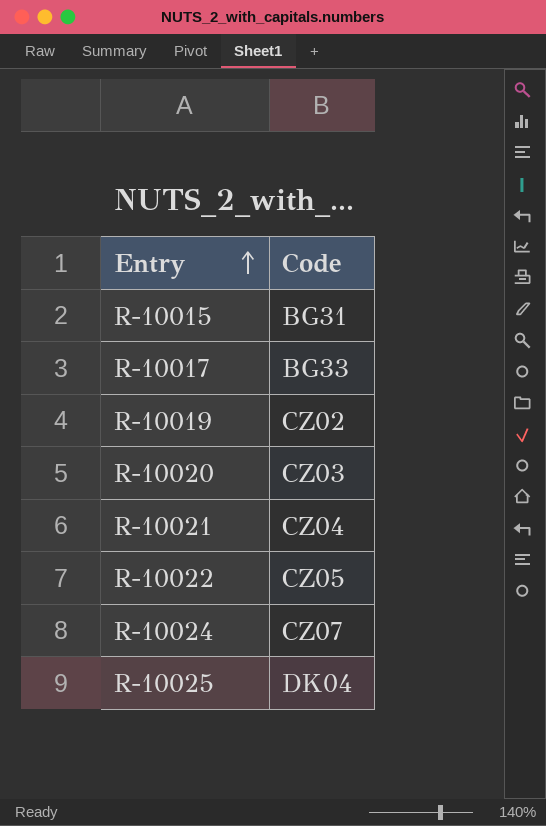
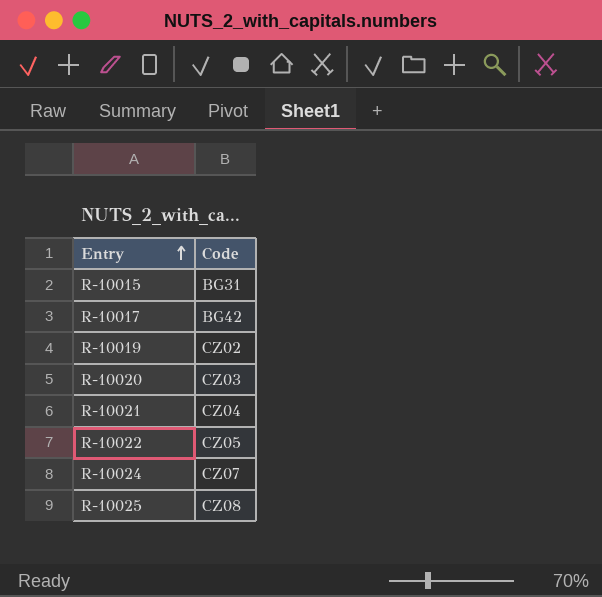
R-10017 | Code: BG33 -> BG42
R-10025 | Code: DK04 -> CZ08

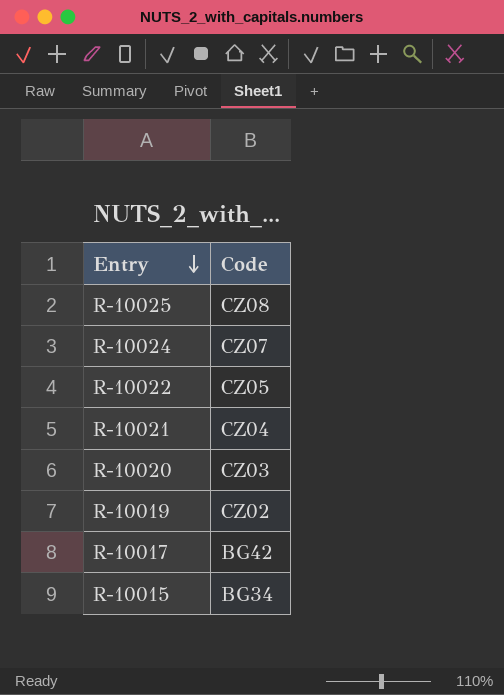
row order: Entry ascending -> Entry descending
R-10015 | Code: BG31 -> BG34

